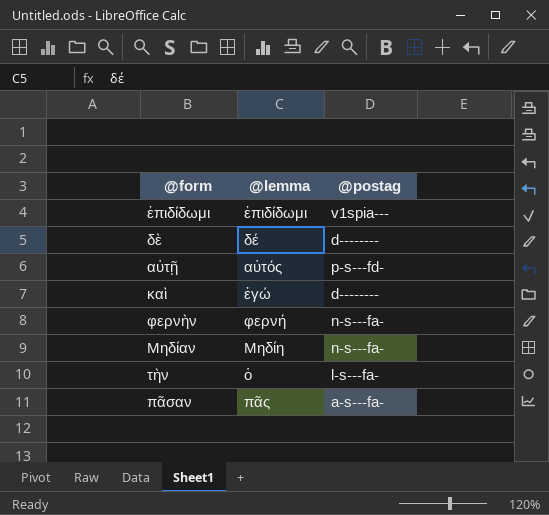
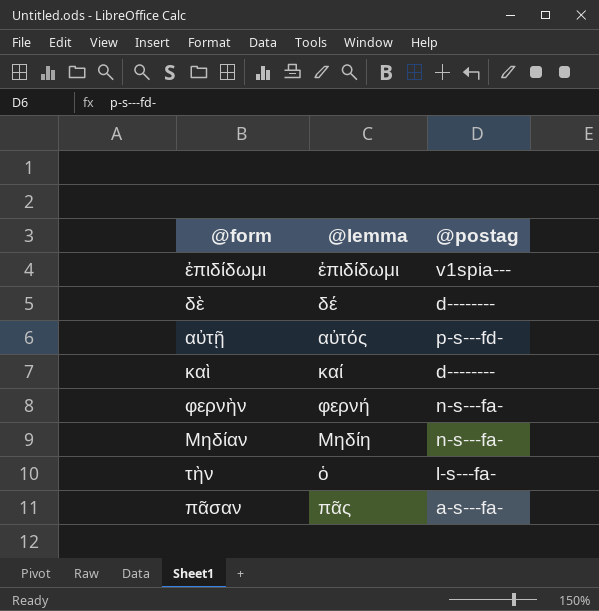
καὶ | @lemma: ἐγώ -> καί

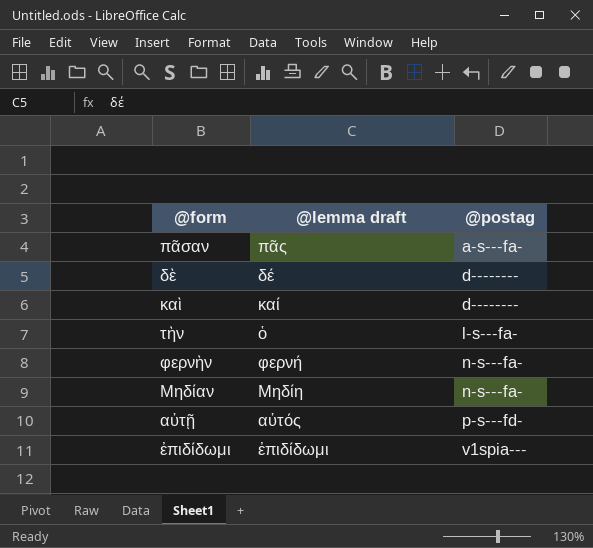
row order: none -> @postag ascending
column name: @lemma -> @lemma draft

